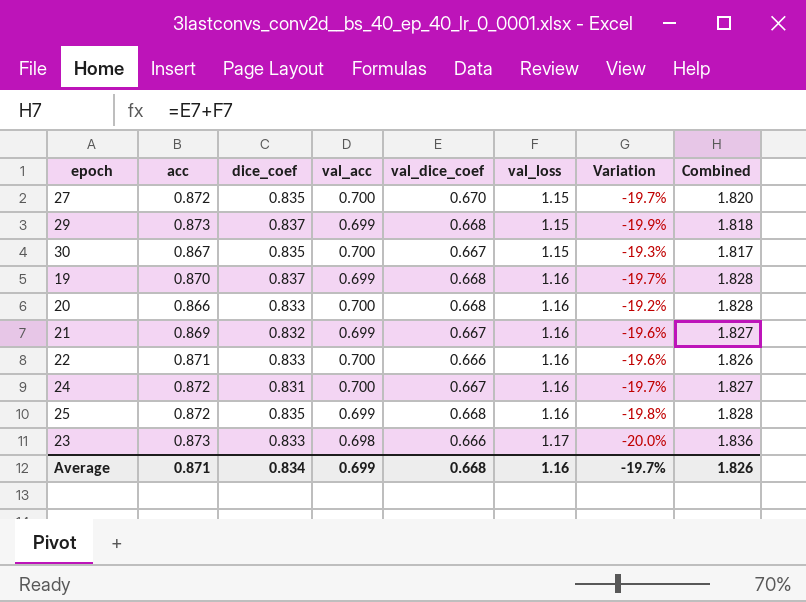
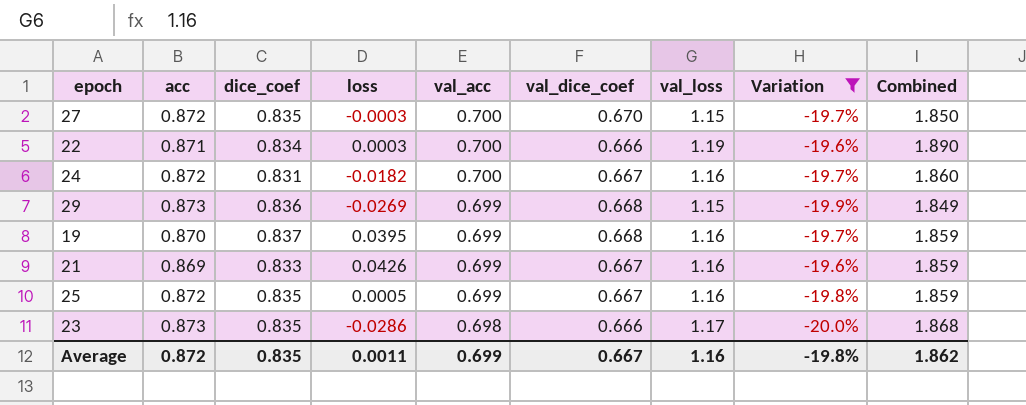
filter: none -> Variation <= -19.6%
row order: val_loss ascending -> val_acc descending
column loss | position: none -> 4
column Combined | formula: [val_dice_coef] + [val_loss] -> [val_acc] + [val_loss]
22 | dice_coef: 0.833 -> 0.834
22 | val_loss: 1.16 -> 1.19
29 | dice_coef: 0.837 -> 0.836
21 | dice_coef: 0.832 -> 0.833
25 | val_dice_coef: 0.668 -> 0.667
23 | dice_coef: 0.833 -> 0.835
Average | acc: 0.871 -> 0.872
Average | dice_coef: 0.834 -> 0.835
Average | val_dice_coef: 0.668 -> 0.667
Average | Variation: -19.7% -> -19.8%
Average | Combined: 1.826 -> 1.862

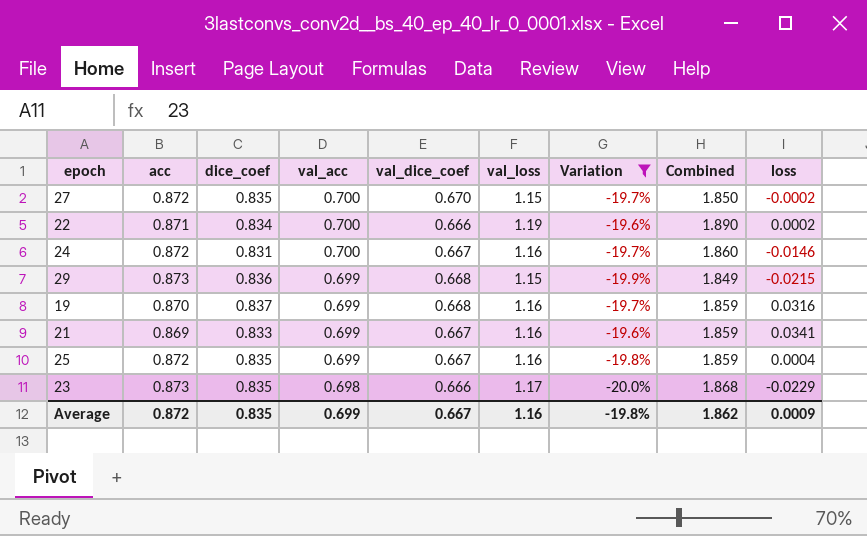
column loss | position: 4 -> 9
27 | loss: -0.0003 -> -0.0002
22 | loss: 0.0003 -> 0.0002
24 | loss: -0.0182 -> -0.0146
29 | loss: -0.0269 -> -0.0215
19 | loss: 0.0395 -> 0.0316
21 | loss: 0.0426 -> 0.0341
25 | loss: 0.0005 -> 0.0004
23 | loss: -0.0286 -> -0.0229
Average | loss: 0.0011 -> 0.0009

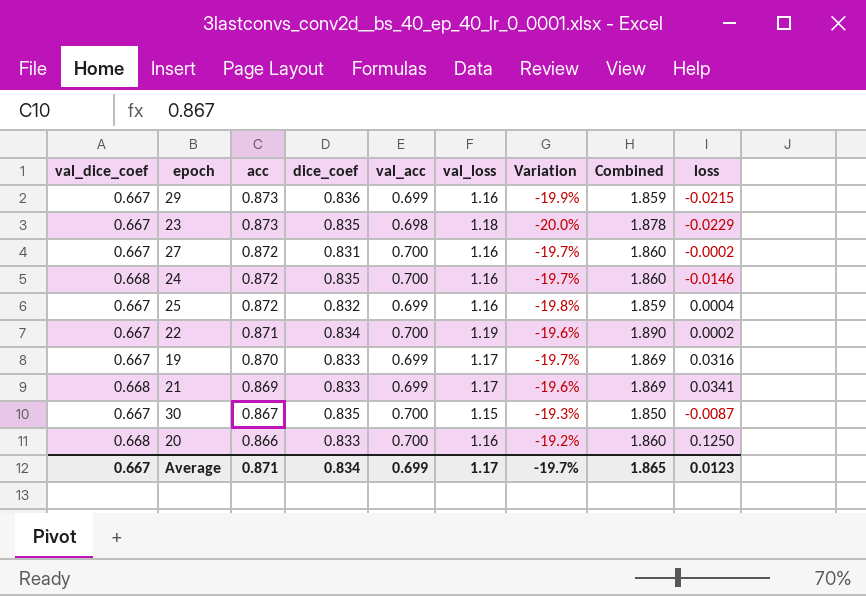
filter: Variation <= -19.6% -> none
row order: val_acc descending -> acc descending
column val_dice_coef | position: 5 -> 1
29 | val_dice_coef: 0.668 -> 0.667
29 | val_loss: 1.15 -> 1.16
29 | Combined: 1.849 -> 1.859
23 | val_dice_coef: 0.666 -> 0.667
23 | val_loss: 1.17 -> 1.18
23 | Combined: 1.868 -> 1.878
27 | val_dice_coef: 0.670 -> 0.667
27 | dice_coef: 0.835 -> 0.831
27 | val_loss: 1.15 -> 1.16
27 | Combined: 1.850 -> 1.860
24 | val_dice_coef: 0.667 -> 0.668
24 | dice_coef: 0.831 -> 0.835
25 | dice_coef: 0.835 -> 0.832
22 | val_dice_coef: 0.666 -> 0.667
19 | val_dice_coef: 0.668 -> 0.667
19 | dice_coef: 0.837 -> 0.833
19 | val_loss: 1.16 -> 1.17
19 | Combined: 1.859 -> 1.869
21 | val_dice_coef: 0.667 -> 0.668
21 | val_loss: 1.16 -> 1.17
21 | Combined: 1.859 -> 1.869
Average | acc: 0.872 -> 0.871
Average | dice_coef: 0.835 -> 0.834
Average | val_loss: 1.16 -> 1.17
Average | Variation: -19.8% -> -19.7%
Average | Combined: 1.862 -> 1.865
Average | loss: 0.0009 -> 0.0123

